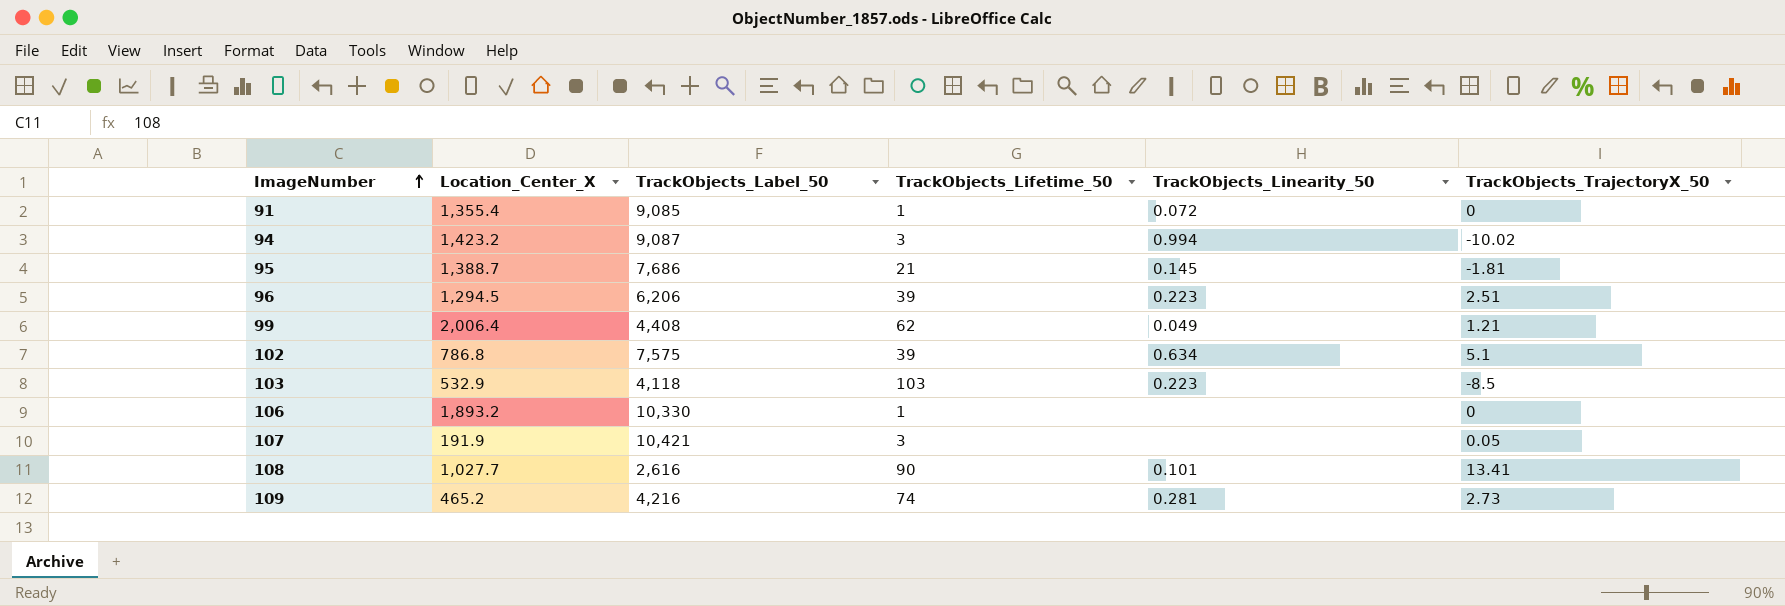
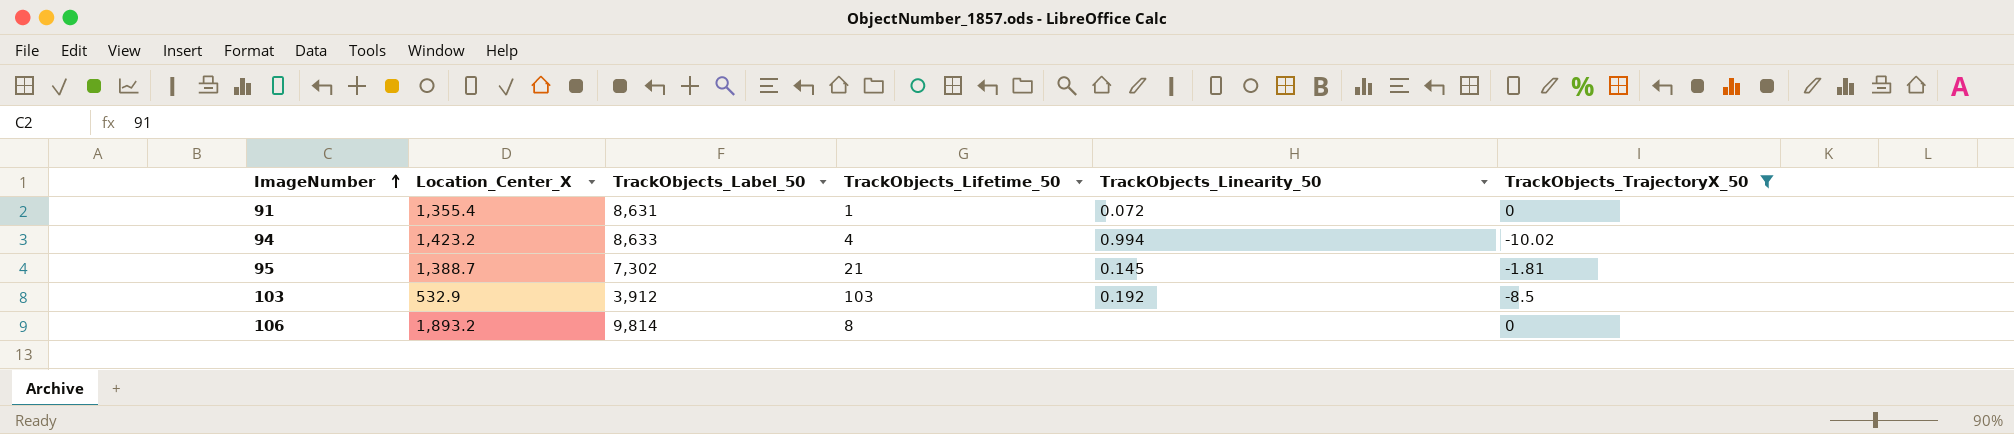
filter: none -> TrackObjects_TrajectoryX_50 <= 0
91 | TrackObjects_Label_50: 9,085 -> 8,631
94 | TrackObjects_Label_50: 9,087 -> 8,633
94 | TrackObjects_Lifetime_50: 3 -> 4
95 | TrackObjects_Label_50: 7,686 -> 7,302
103 | TrackObjects_Label_50: 4,118 -> 3,912
103 | TrackObjects_Linearity_50: 0.223 -> 0.192
106 | TrackObjects_Label_50: 10,330 -> 9,814
106 | TrackObjects_Lifetime_50: 1 -> 8

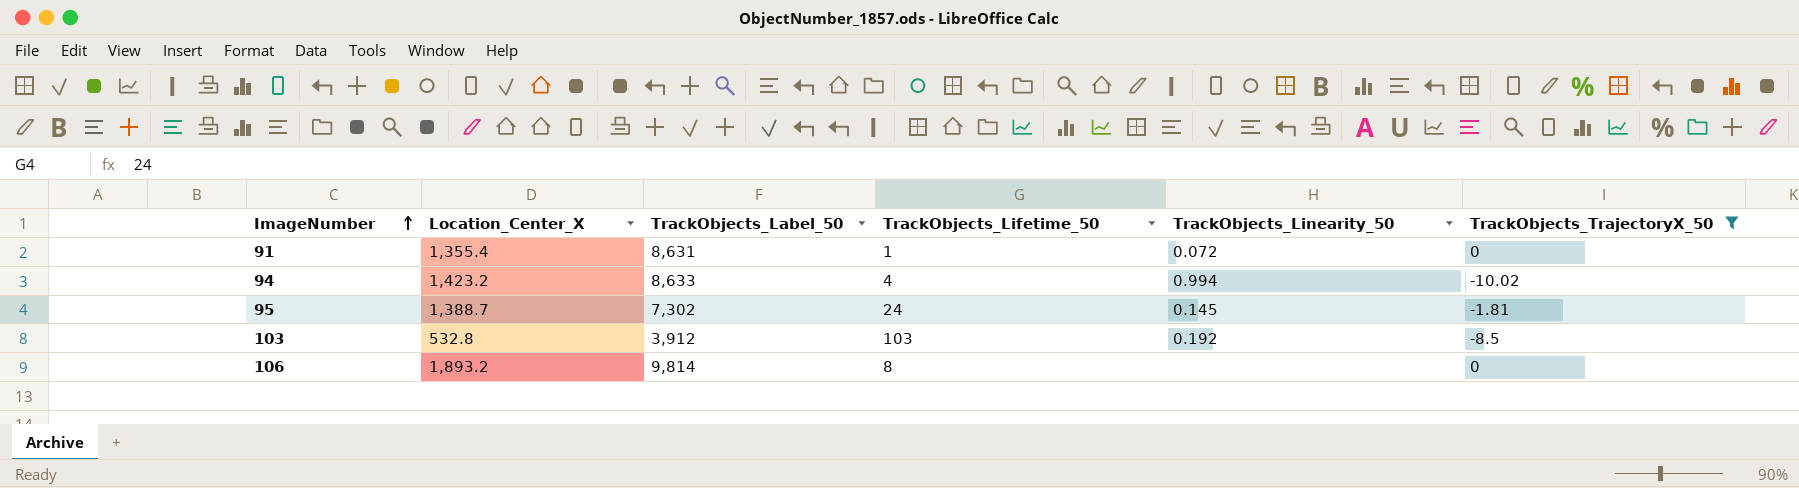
95 | TrackObjects_Lifetime_50: 21 -> 24
103 | Location_Center_X: 532.9 -> 532.8

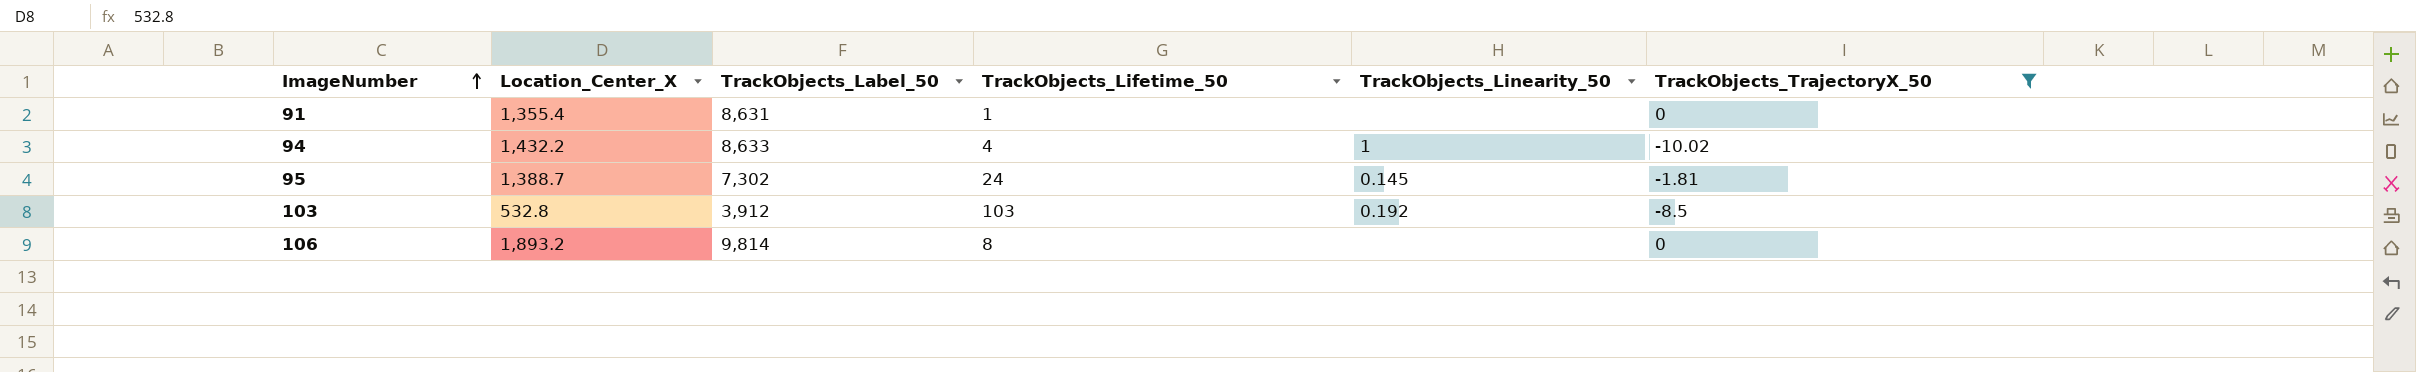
91 | TrackObjects_Linearity_50: 0.072 -> none
94 | Location_Center_X: 1,423.2 -> 1,432.2
94 | TrackObjects_Linearity_50: 0.994 -> 1

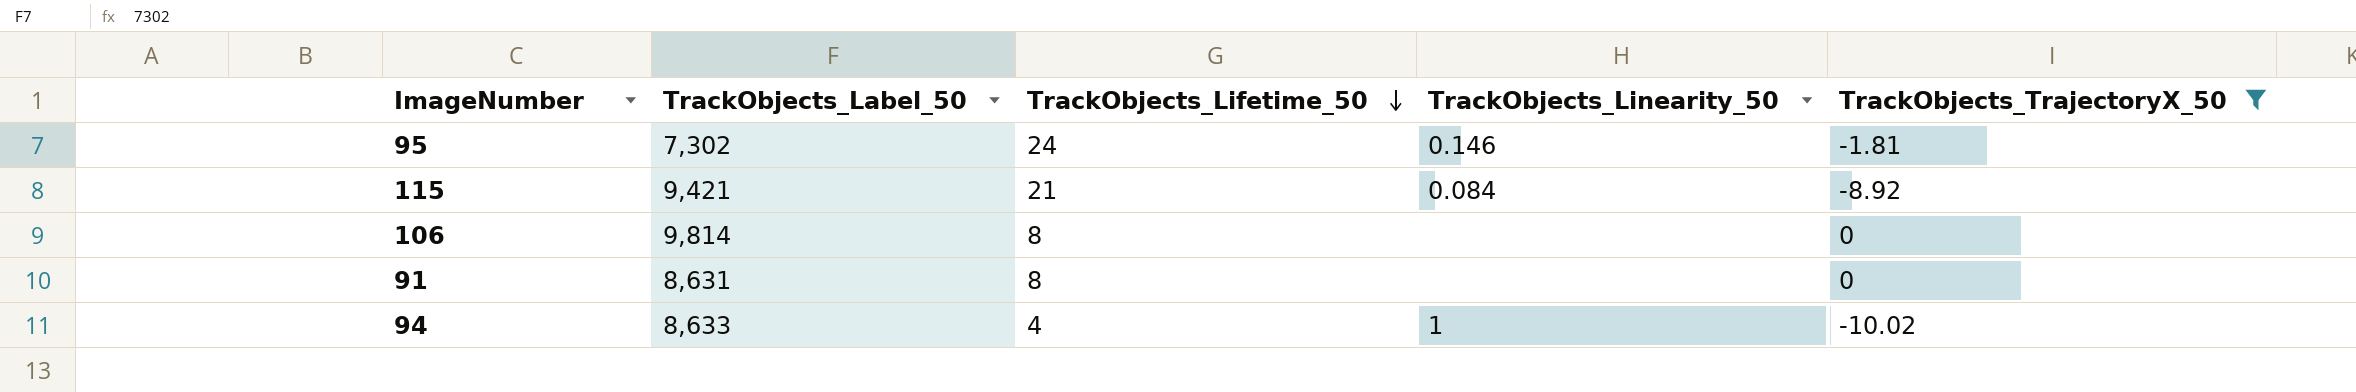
row order: ImageNumber ascending -> TrackObjects_Lifetime_50 descending
column Location_Center_X | position: 2 -> none
row 103: 532.8 | 3,912 | 103 | 0.192 | -8.5 -> none
95 | TrackObjects_Linearity_50: 0.145 -> 0.146
row 115: none -> 9,421 | 21 | 0.084 | -8.92
91 | TrackObjects_Lifetime_50: 1 -> 8

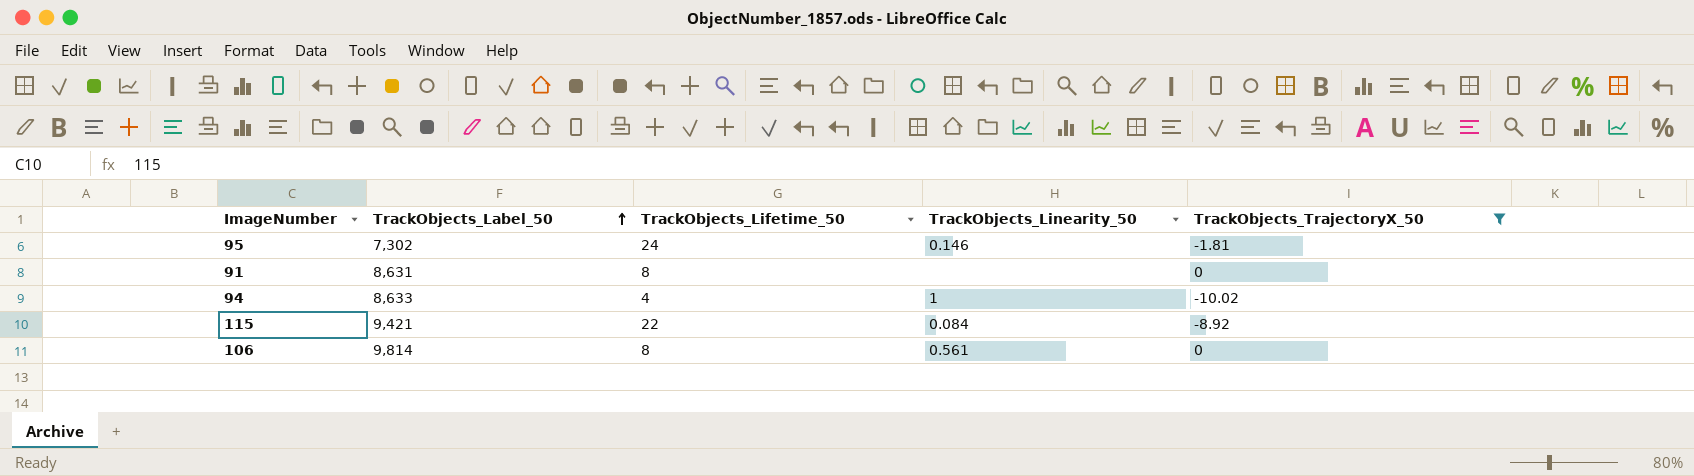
row order: TrackObjects_Lifetime_50 descending -> TrackObjects_Label_50 ascending
115 | TrackObjects_Lifetime_50: 21 -> 22
106 | TrackObjects_Linearity_50: none -> 0.561

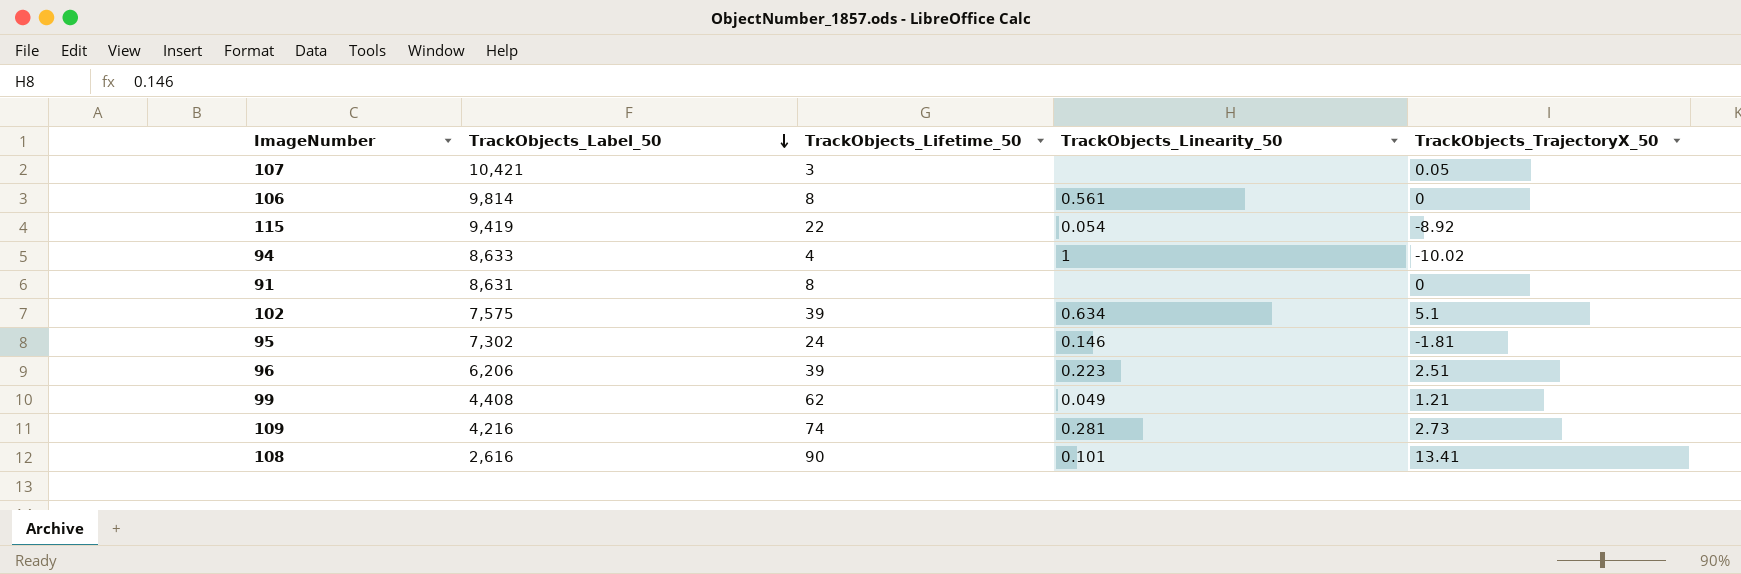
filter: TrackObjects_TrajectoryX_50 <= 0 -> none
row order: TrackObjects_Label_50 ascending -> TrackObjects_Label_50 descending
115 | TrackObjects_Label_50: 9,421 -> 9,419
115 | TrackObjects_Linearity_50: 0.084 -> 0.054

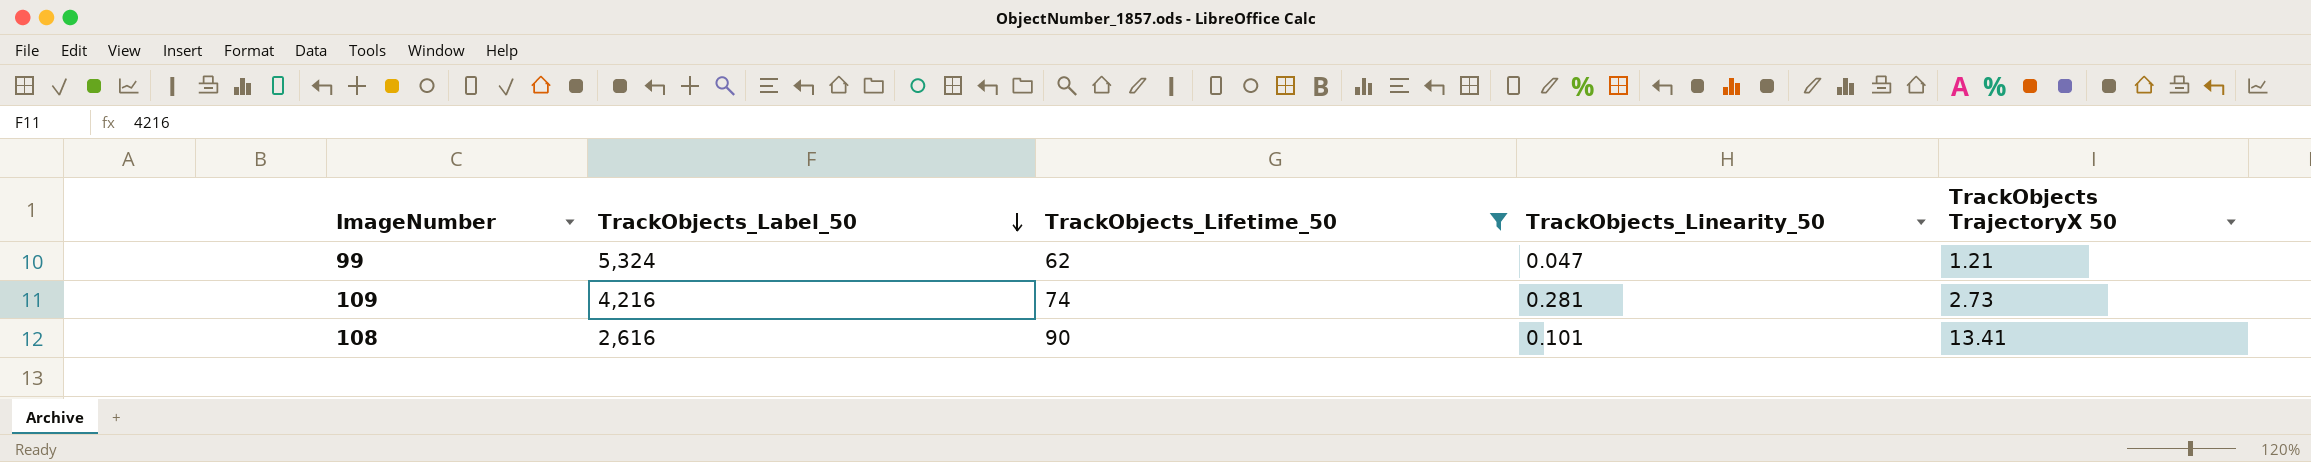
filter: none -> TrackObjects_Lifetime_50 >= 62
column name: TrackObjects_TrajectoryX_50 -> TrackObjects TrajectoryX 50
99 | TrackObjects_Label_50: 4,408 -> 5,324
99 | TrackObjects_Linearity_50: 0.049 -> 0.047

